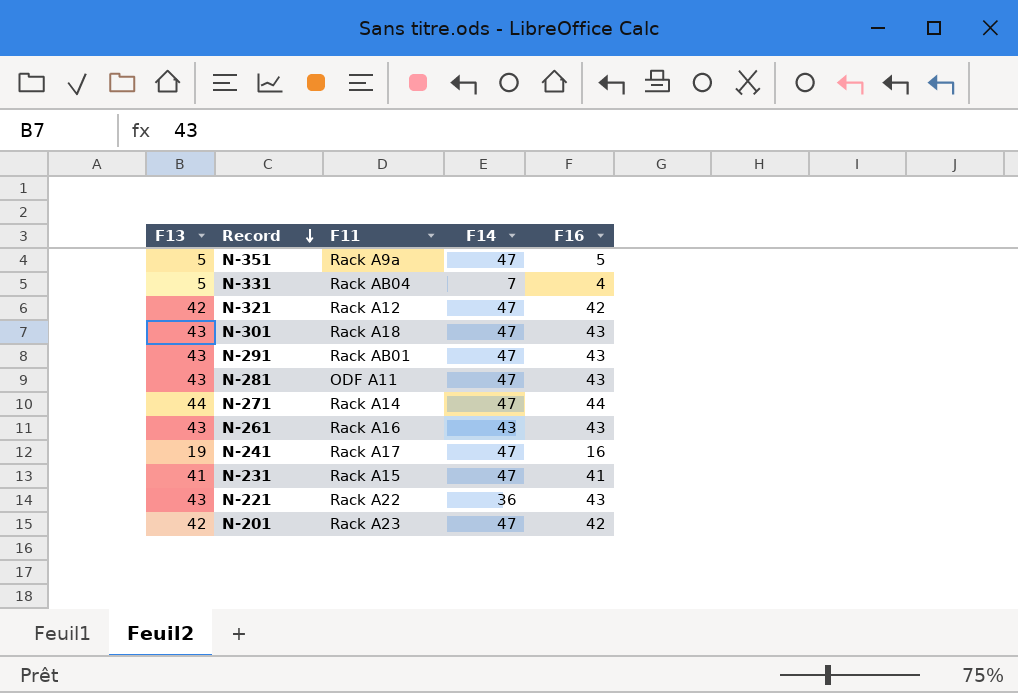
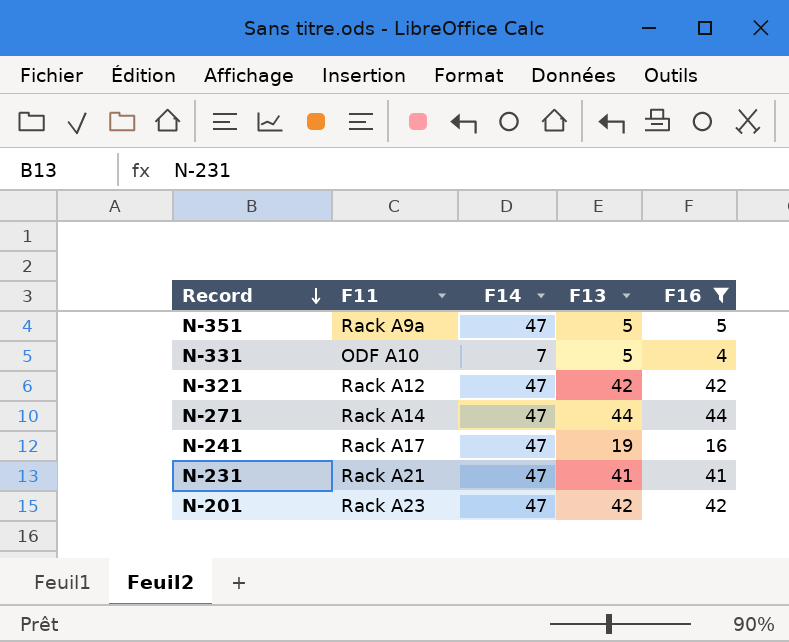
filter: none -> F16 != 43
column F13 | position: 1 -> 4
N-331 | F11: Rack AB04 -> ODF A10
N-231 | F11: Rack A15 -> Rack A21

